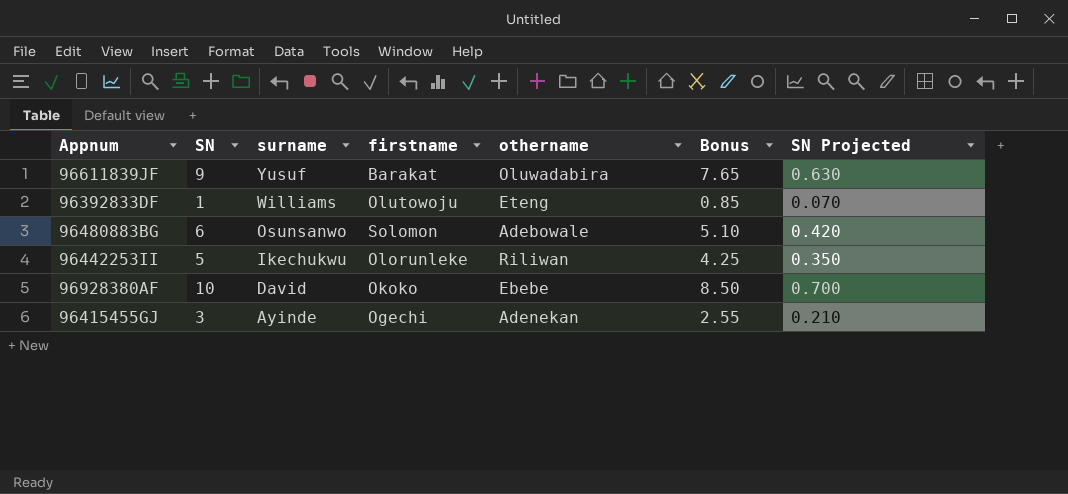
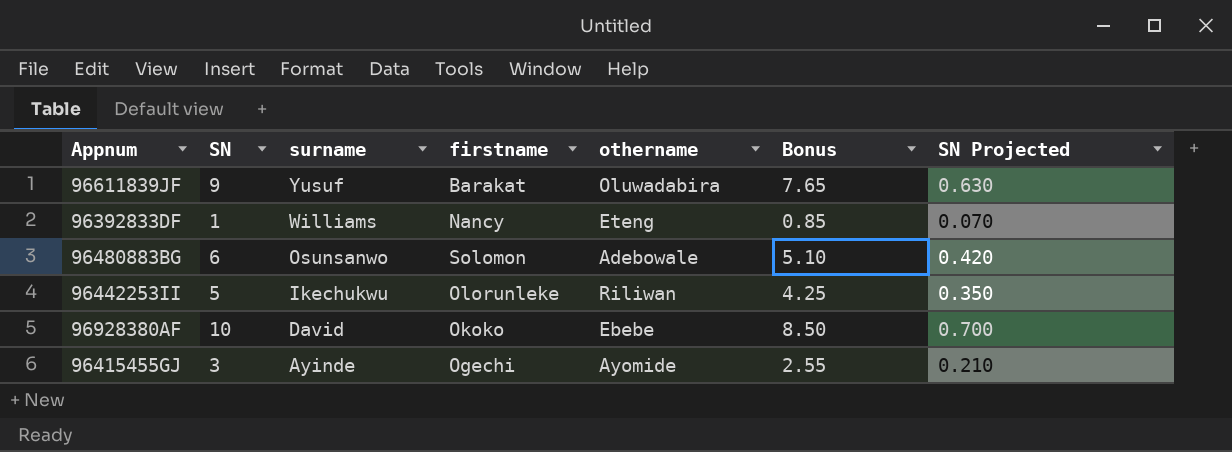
96392833DF | firstname: Olutowoju -> Nancy
96415455GJ | othername: Adenekan -> Ayomide

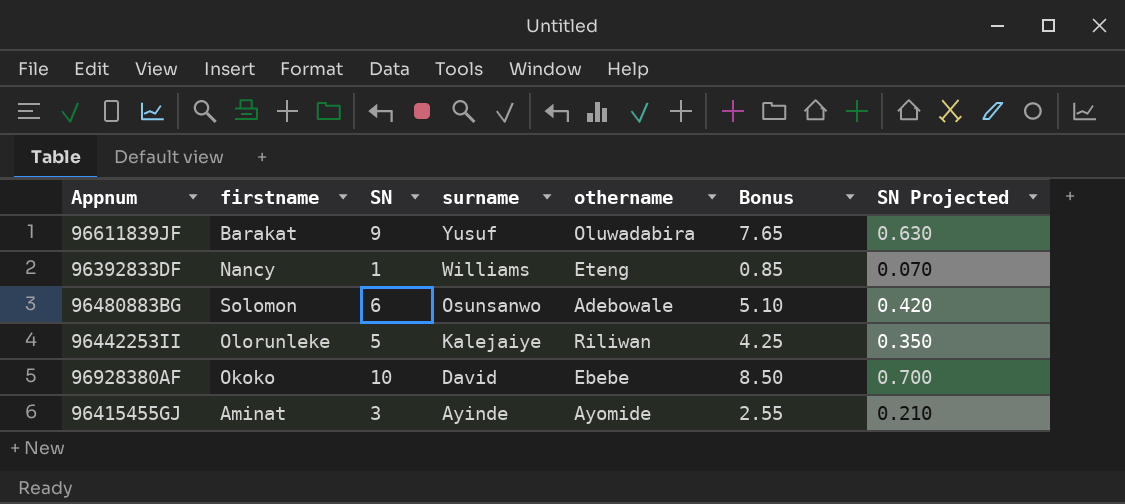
column firstname | position: 4 -> 2
96442253II | surname: Ikechukwu -> Kalejaiye
96415455GJ | firstname: Ogechi -> Aminat

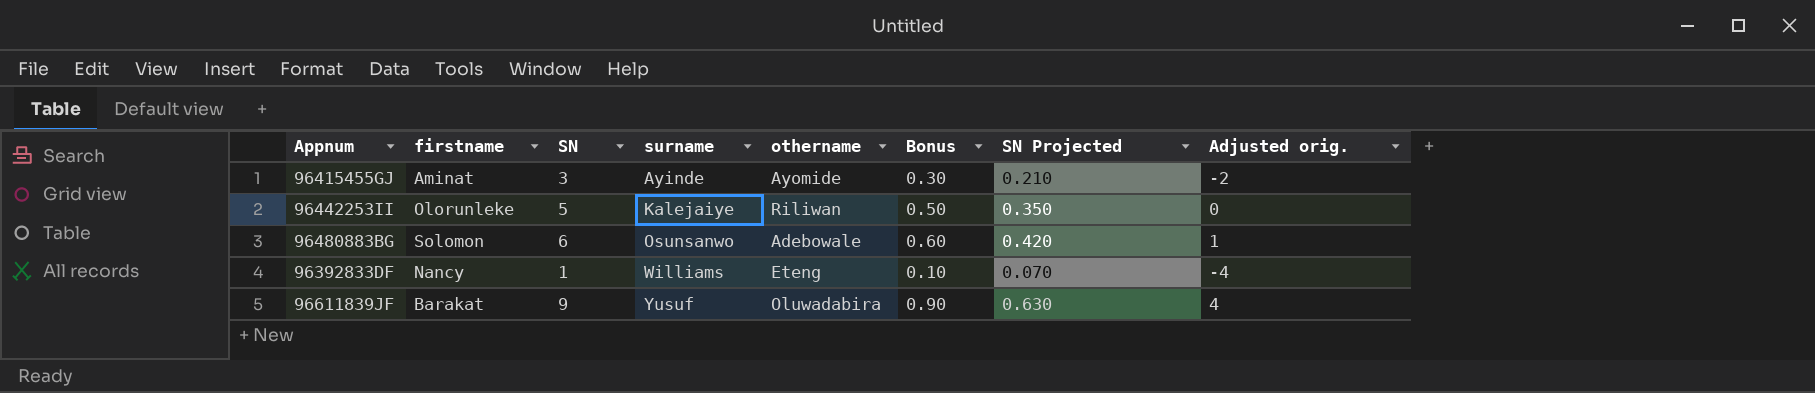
row order: surname descending -> surname ascending
column Bonus | formula: [SN] * 0.85 -> [SN] * 0.1
column Adjusted orig. | formula: none -> [SN] - 5
row 96928380AF: Okoko | 10 | David | Ebebe | 8.50 | 0.700 -> none

